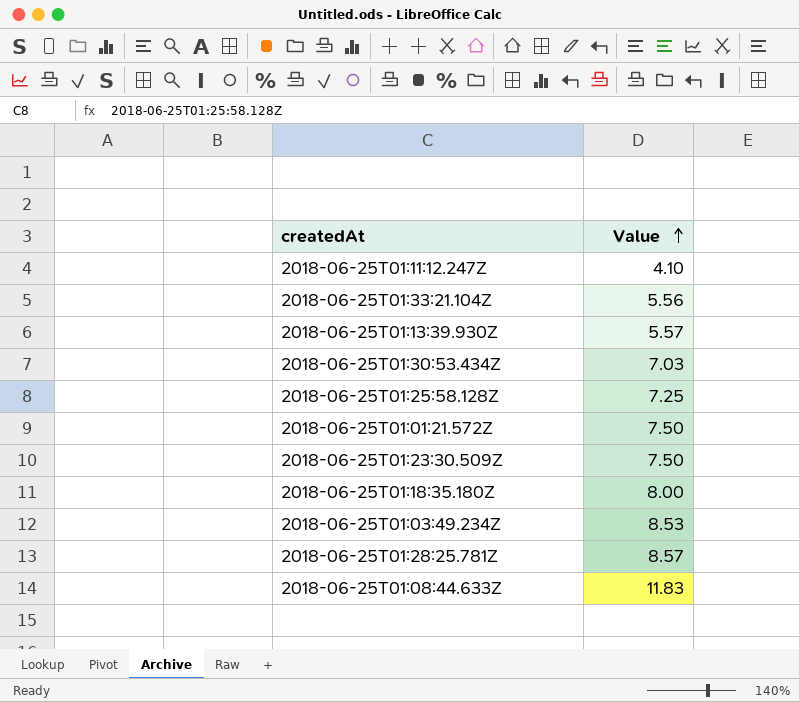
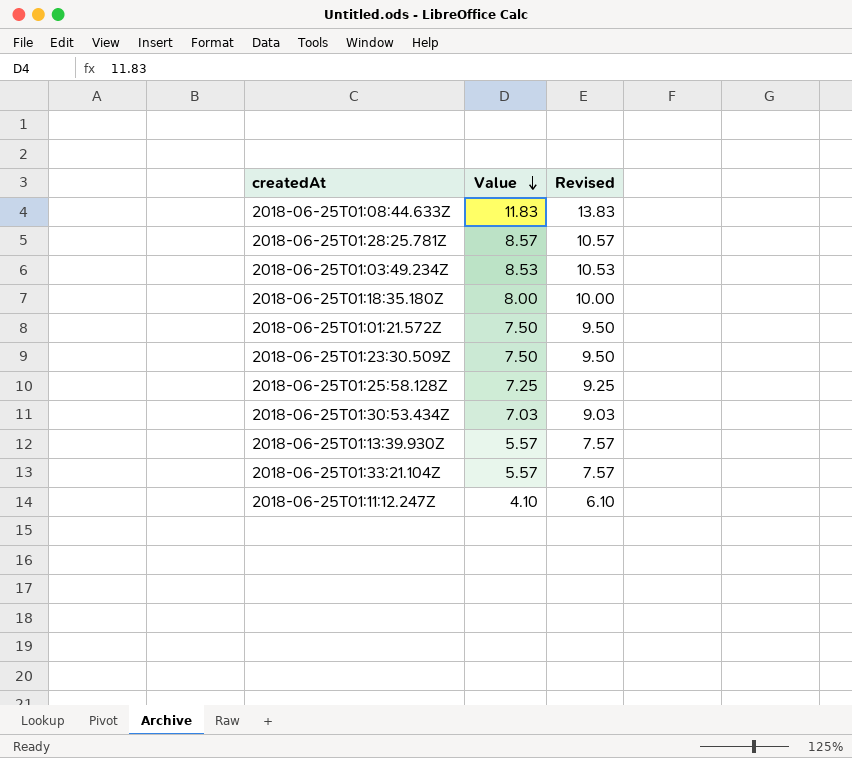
row order: Value ascending -> Value descending
column Revised | formula: none -> [Value] + 2
2018-06-25T01:33:21.104Z | Value: 5.56 -> 5.57

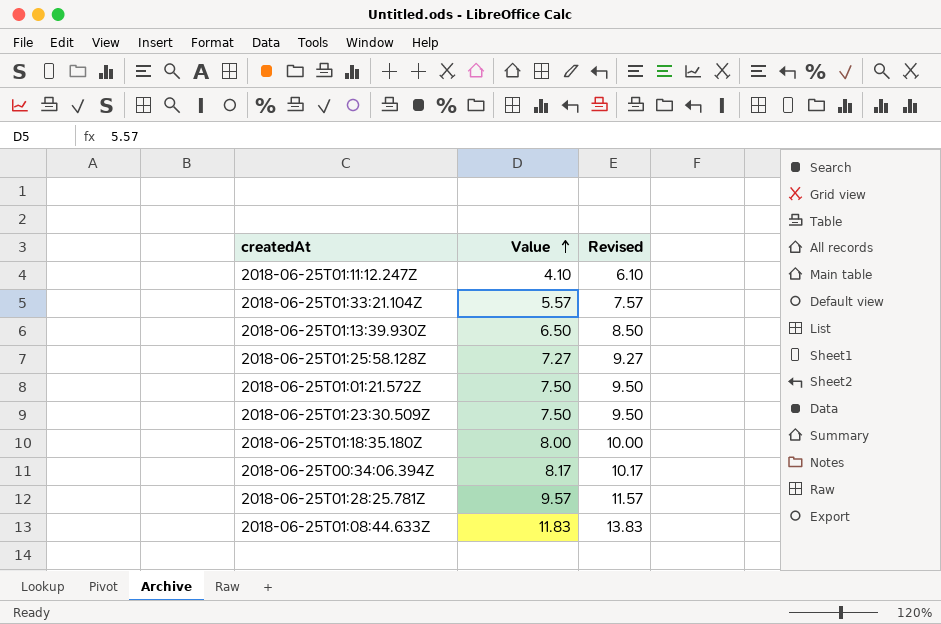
row order: Value descending -> Value ascending
row 2018-06-25T01:03:49.234Z: 8.53 | 10.53 -> none
row 2018-06-25T01:30:53.434Z: 7.03 | 9.03 -> none
2018-06-25T01:13:39.930Z | Value: 5.57 -> 6.50
2018-06-25T01:13:39.930Z | Revised: 7.57 -> 8.50
2018-06-25T01:25:58.128Z | Value: 7.25 -> 7.27
2018-06-25T01:25:58.128Z | Revised: 9.25 -> 9.27
row 2018-06-25T00:34:06.394Z: none -> 8.17 | 10.17
2018-06-25T01:28:25.781Z | Value: 8.57 -> 9.57
2018-06-25T01:28:25.781Z | Revised: 10.57 -> 11.57

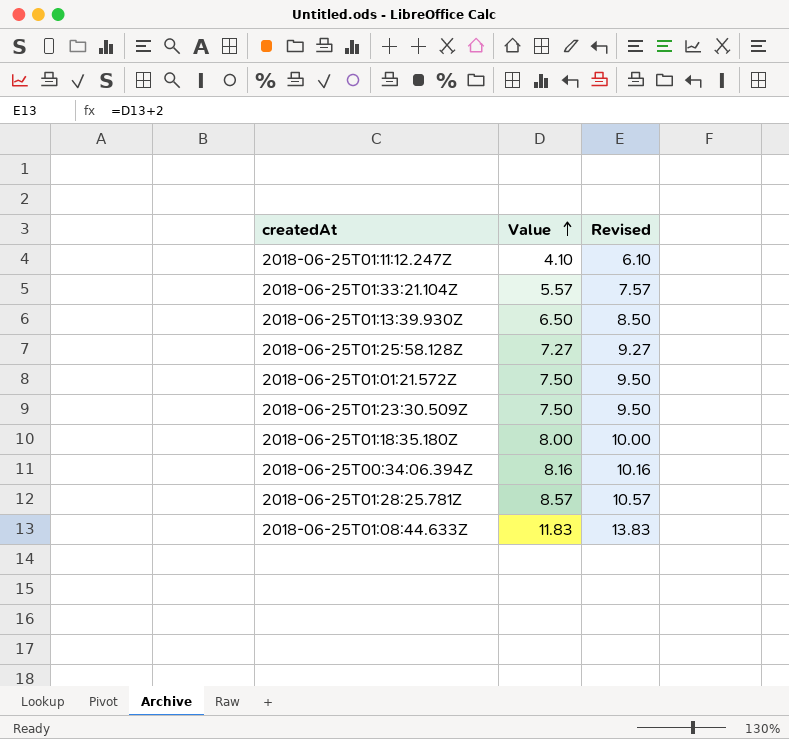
2018-06-25T00:34:06.394Z | Value: 8.17 -> 8.16
2018-06-25T00:34:06.394Z | Revised: 10.17 -> 10.16
2018-06-25T01:28:25.781Z | Value: 9.57 -> 8.57
2018-06-25T01:28:25.781Z | Revised: 11.57 -> 10.57

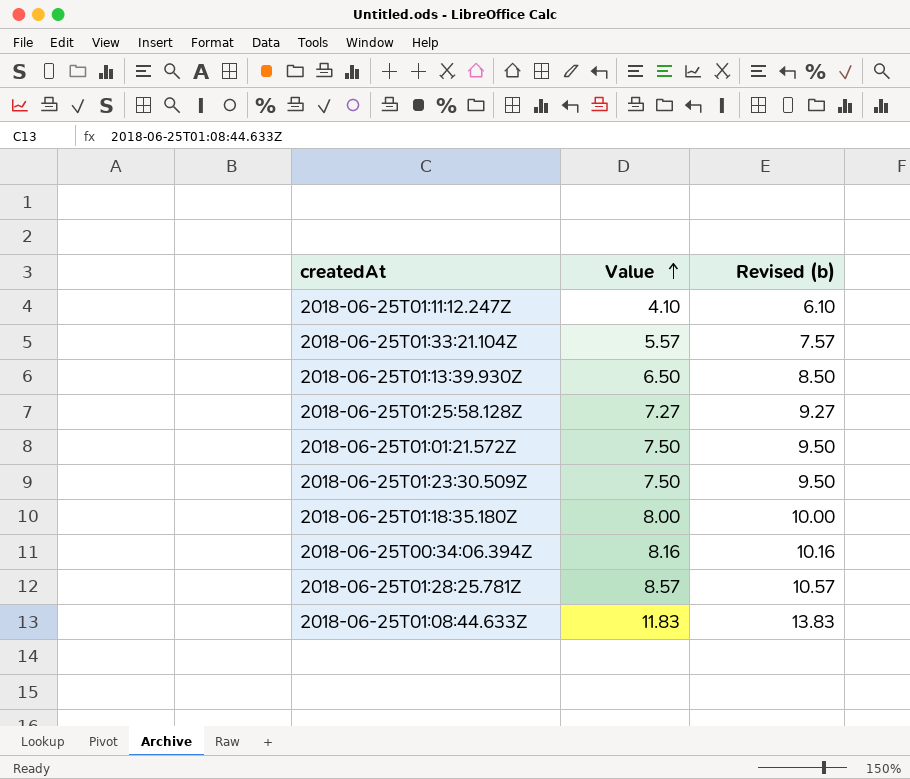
column name: Revised -> Revised (b)

